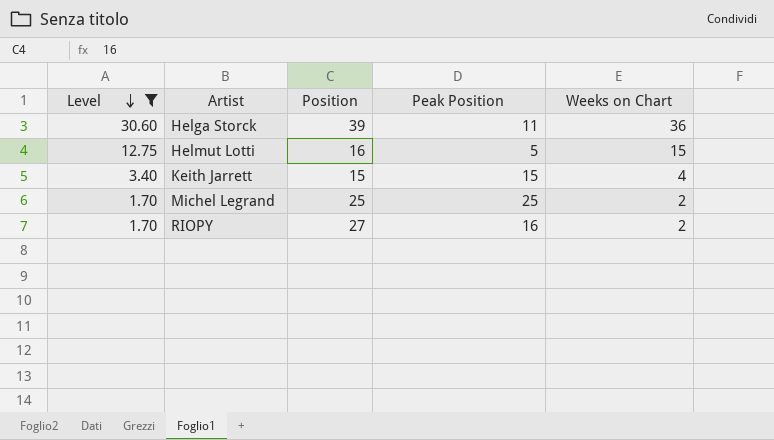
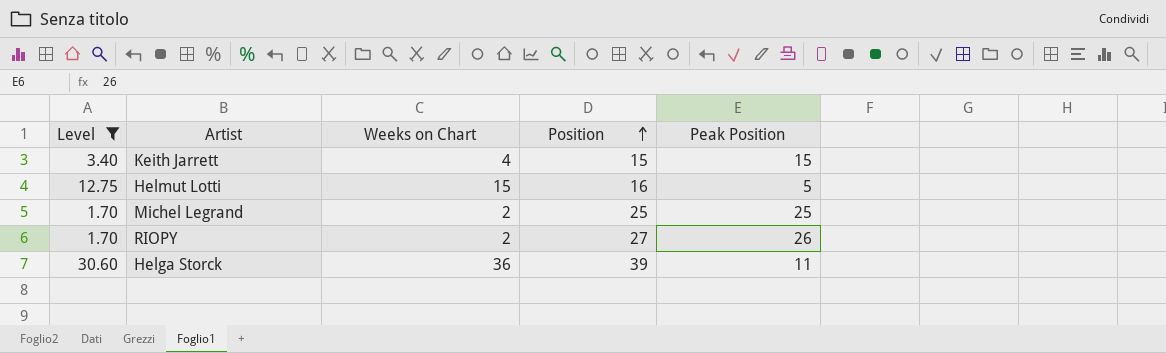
row order: Level descending -> Position ascending
column Weeks on Chart | position: 5 -> 3
RIOPY | Peak Position: 16 -> 26

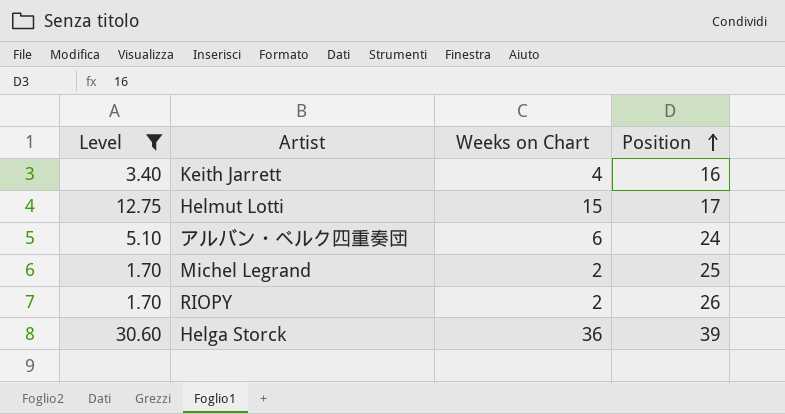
column Peak Position | position: 5 -> none
Keith Jarrett | Position: 15 -> 16
Helmut Lotti | Position: 16 -> 17
row アルバン・ベルク四重奏団: none -> 5.10 | 6 | 24
RIOPY | Position: 27 -> 26

